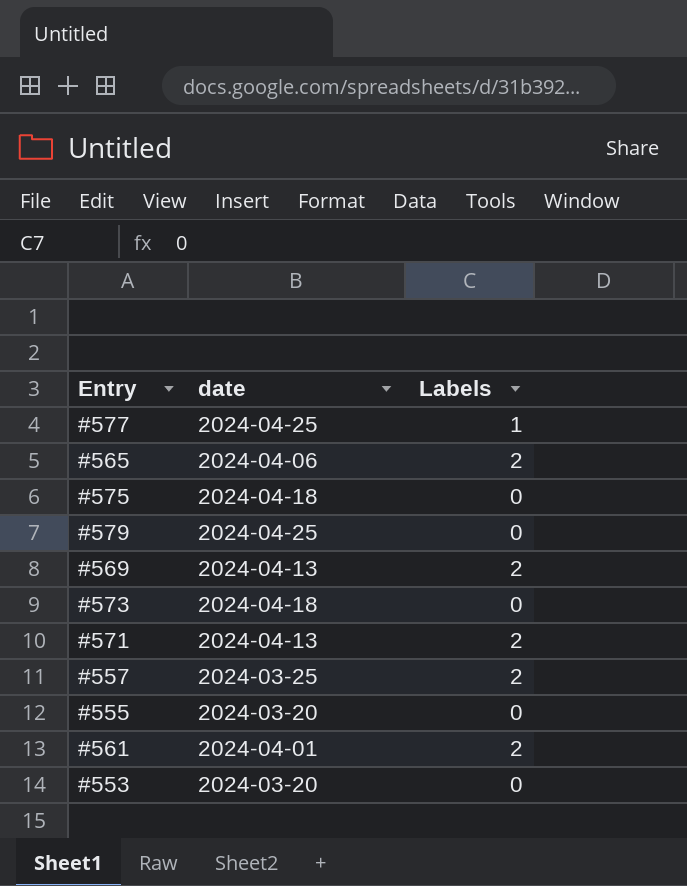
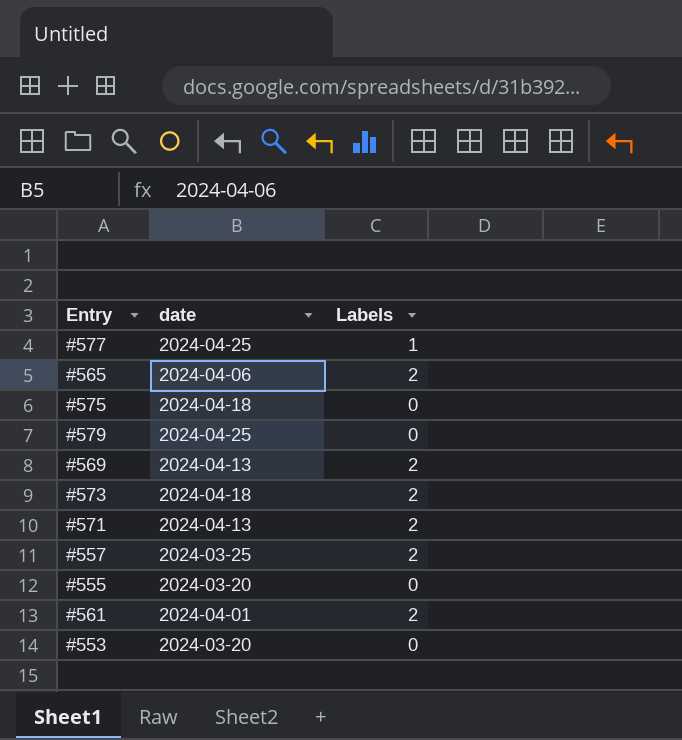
#573 | Labels: 0 -> 2

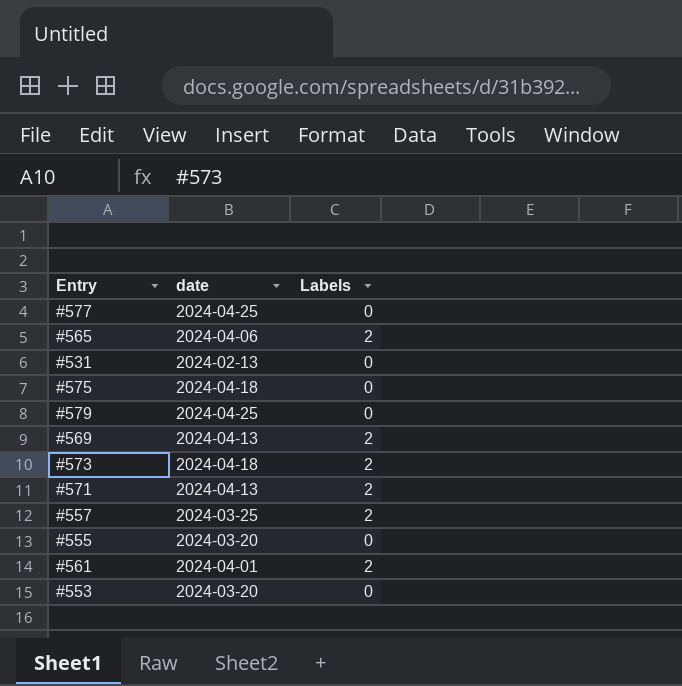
#577 | Labels: 1 -> 0
row #531: none -> 2024-02-13 | 0

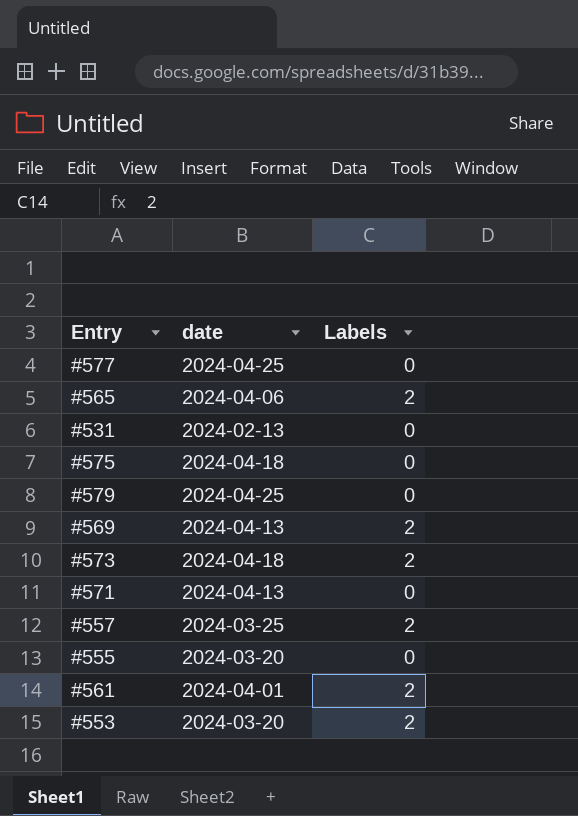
#571 | Labels: 2 -> 0
#553 | Labels: 0 -> 2

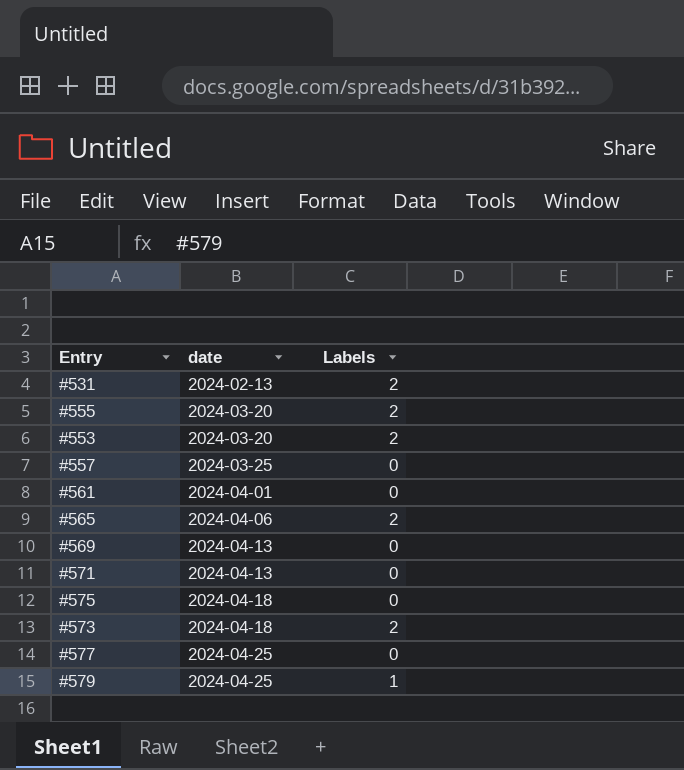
row order: none -> date ascending
#531 | Labels: 0 -> 2
#555 | Labels: 0 -> 2
#557 | Labels: 2 -> 0
#561 | Labels: 2 -> 0
#569 | Labels: 2 -> 0
#579 | Labels: 0 -> 1

